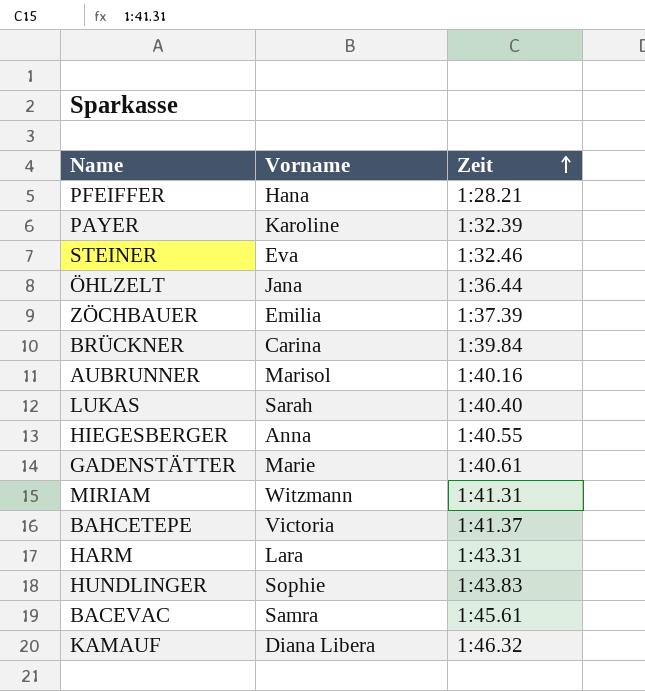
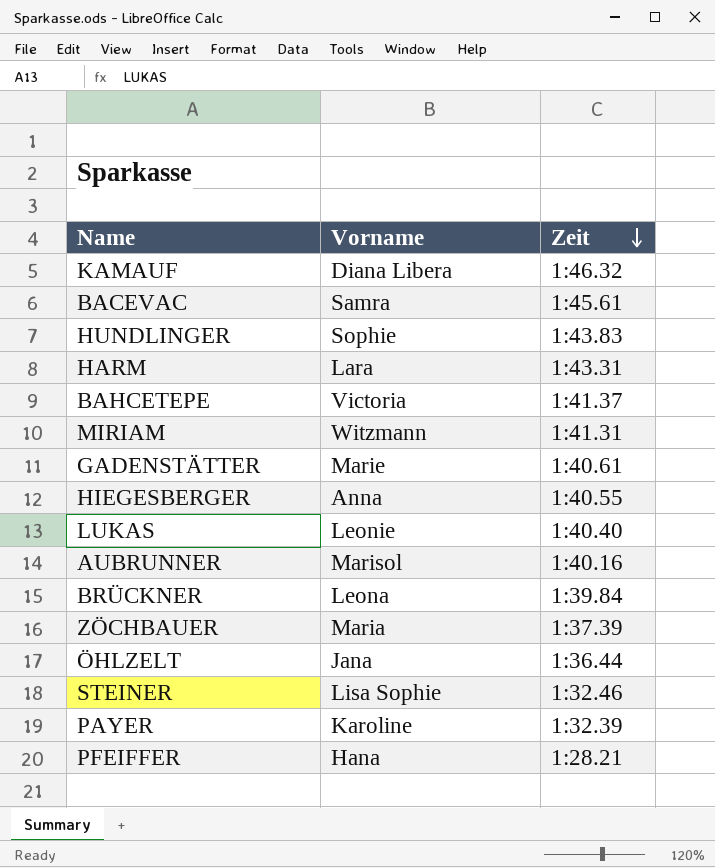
row order: Zeit ascending -> Zeit descending
LUKAS | Vorname: Sarah -> Leonie
BRÜCKNER | Vorname: Carina -> Leona
ZÖCHBAUER | Vorname: Emilia -> Maria
STEINER | Vorname: Eva -> Lisa Sophie

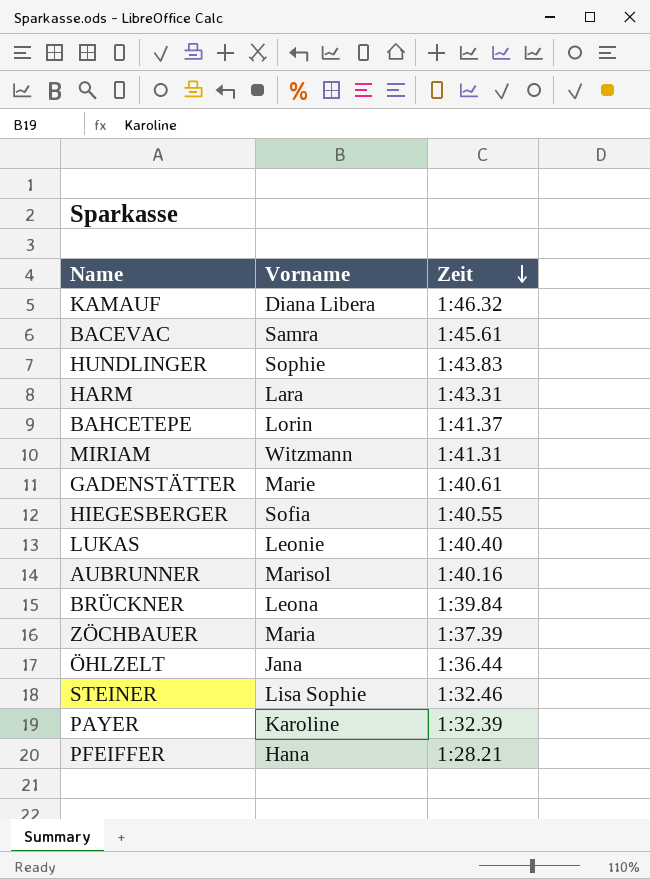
BAHCETEPE | Vorname: Victoria -> Lorin
HIEGESBERGER | Vorname: Anna -> Sofia

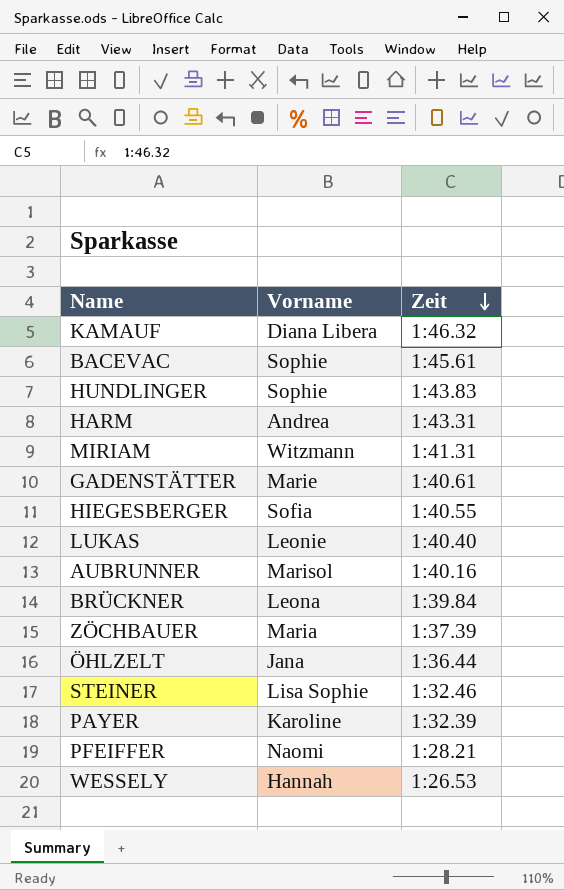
row BAHCETEPE: Lorin | 1:41.37 -> none
BACEVAC | Vorname: Samra -> Sophie
HARM | Vorname: Lara -> Andrea
PFEIFFER | Vorname: Hana -> Naomi
row WESSELY: none -> Hannah | 1:26.53

